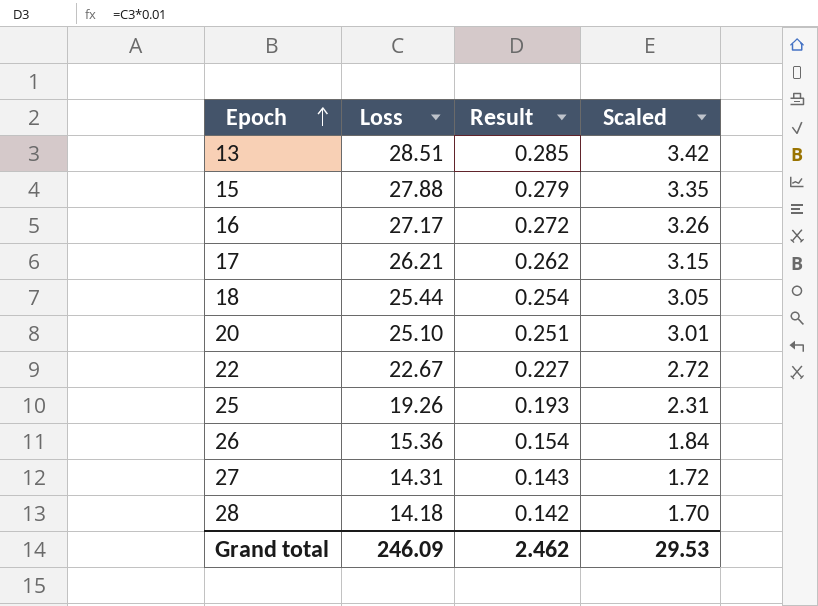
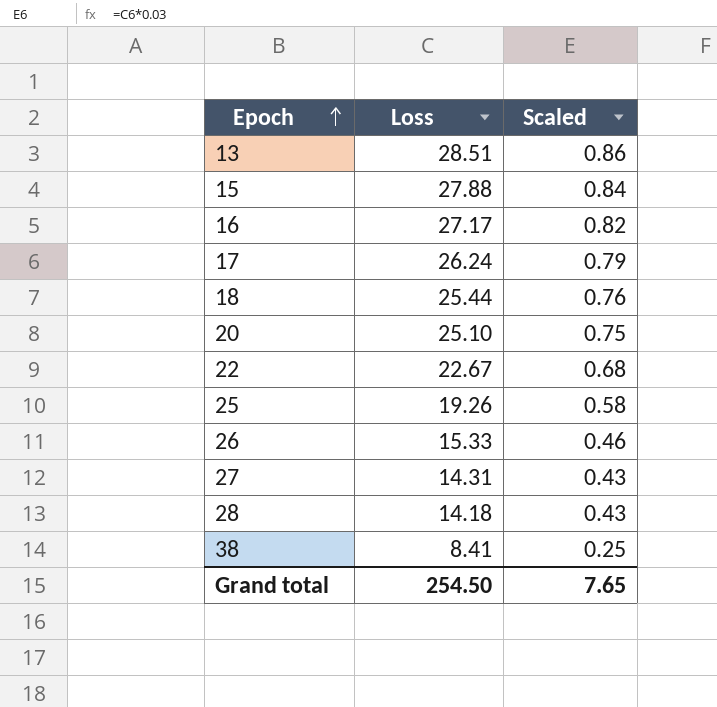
column Result | formula: [Loss] * 0.01 -> none
column Scaled | formula: [Loss] * 0.12 -> [Loss] * 0.03
17 | Loss: 26.21 -> 26.24
26 | Loss: 15.36 -> 15.33
row 38: none -> 8.41 | 0.25
Grand total | Loss: 246.09 -> 254.50
Grand total | Scaled: 29.53 -> 7.65

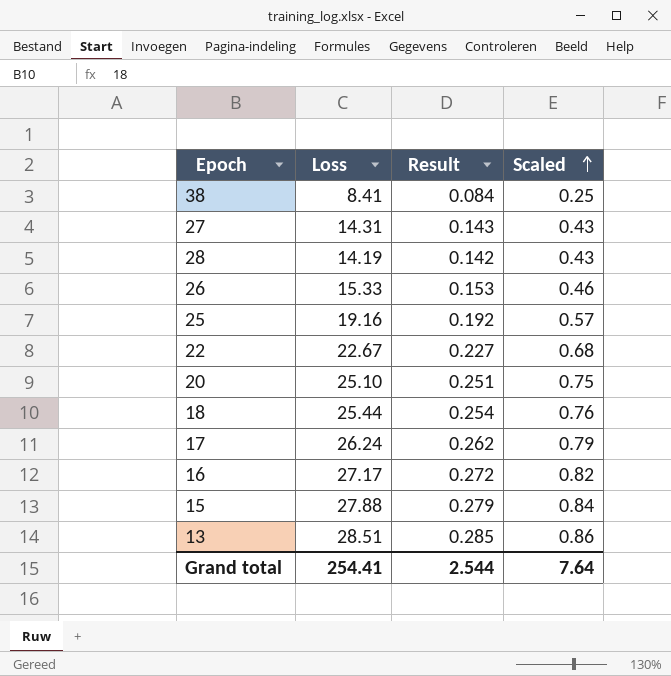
row order: Epoch ascending -> Scaled ascending
column Result | formula: none -> [Loss] * 0.01
28 | Loss: 14.18 -> 14.19
25 | Loss: 19.26 -> 19.16
25 | Scaled: 0.58 -> 0.57
Grand total | Loss: 254.50 -> 254.41
Grand total | Scaled: 7.65 -> 7.64

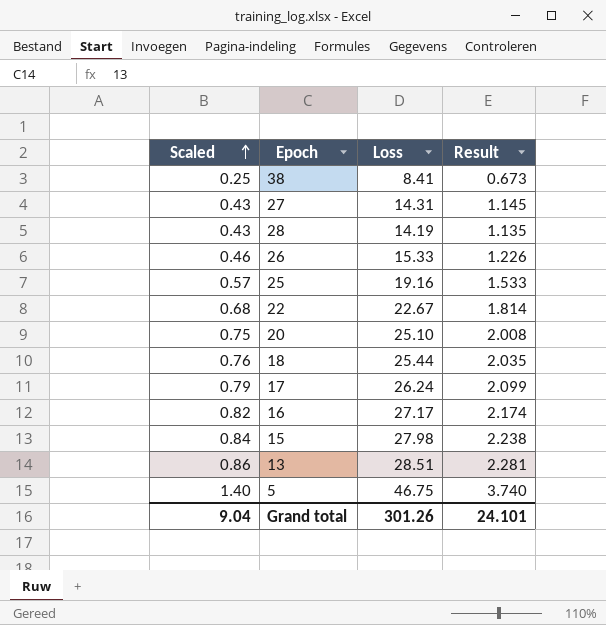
column Scaled | position: 4 -> 1
column Result | formula: [Loss] * 0.01 -> [Loss] * 0.08
15 | Loss: 27.88 -> 27.98
row 5: none -> 1.40 | 46.75 | 3.740
Grand total | Scaled: 7.64 -> 9.04
Grand total | Loss: 254.41 -> 301.26
Grand total | Result: 2.544 -> 24.101

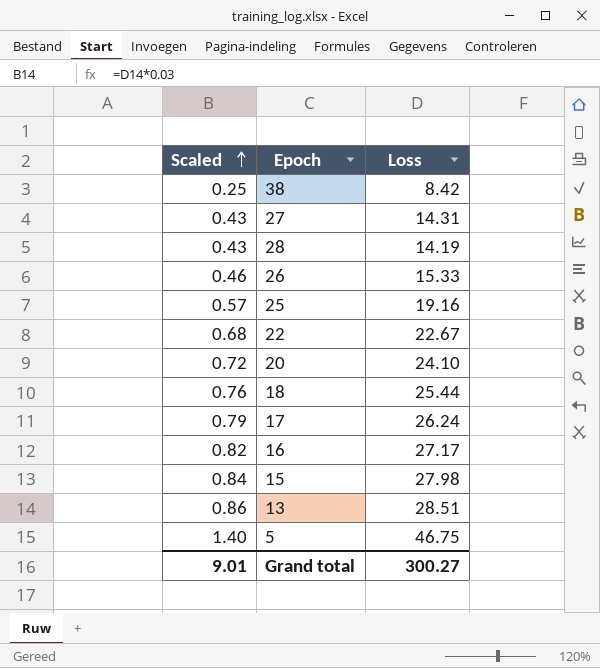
column Result | formula: [Loss] * 0.08 -> none
38 | Loss: 8.41 -> 8.42
20 | Scaled: 0.75 -> 0.72
20 | Loss: 25.10 -> 24.10
Grand total | Scaled: 9.04 -> 9.01
Grand total | Loss: 301.26 -> 300.27

